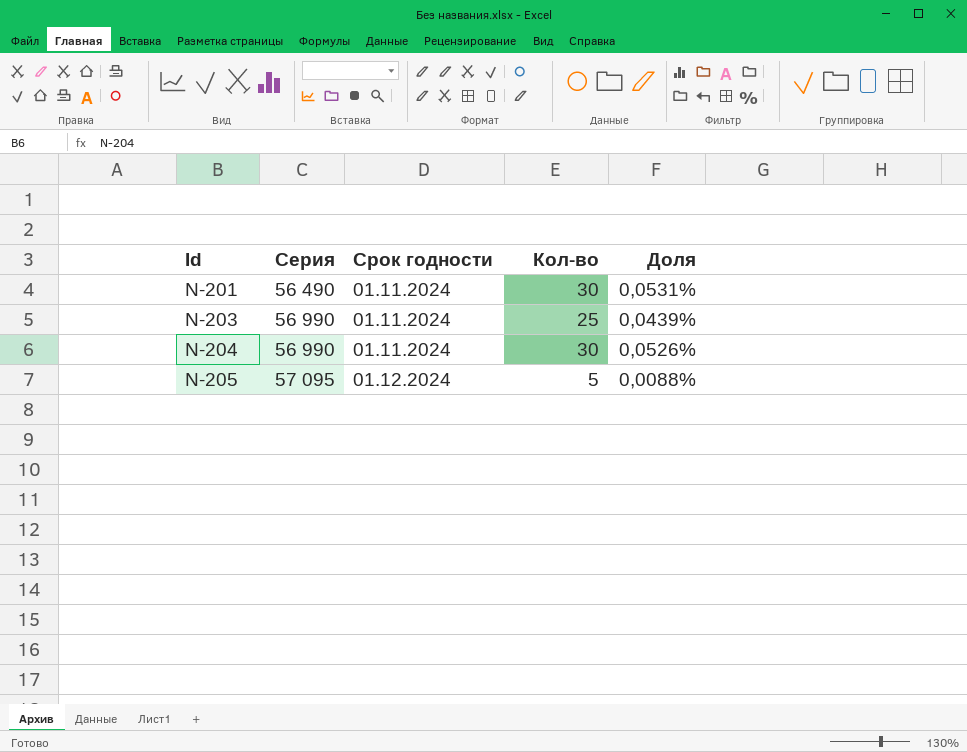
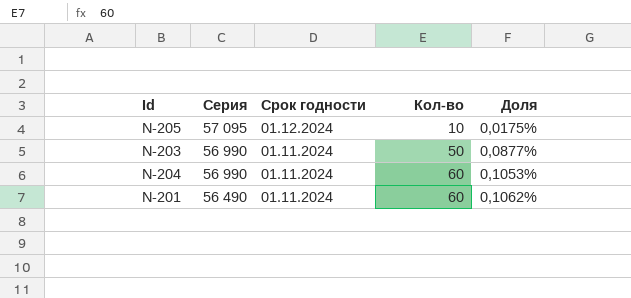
row order: Id ascending -> Серия descending
N-205 | Кол-во: 5 -> 10
N-205 | Доля: 0,0088% -> 0,0175%
N-203 | Кол-во: 25 -> 50
N-203 | Доля: 0,0439% -> 0,0877%
N-204 | Кол-во: 30 -> 60
N-204 | Доля: 0,0526% -> 0,1053%
N-201 | Кол-во: 30 -> 60
N-201 | Доля: 0,0531% -> 0,1062%

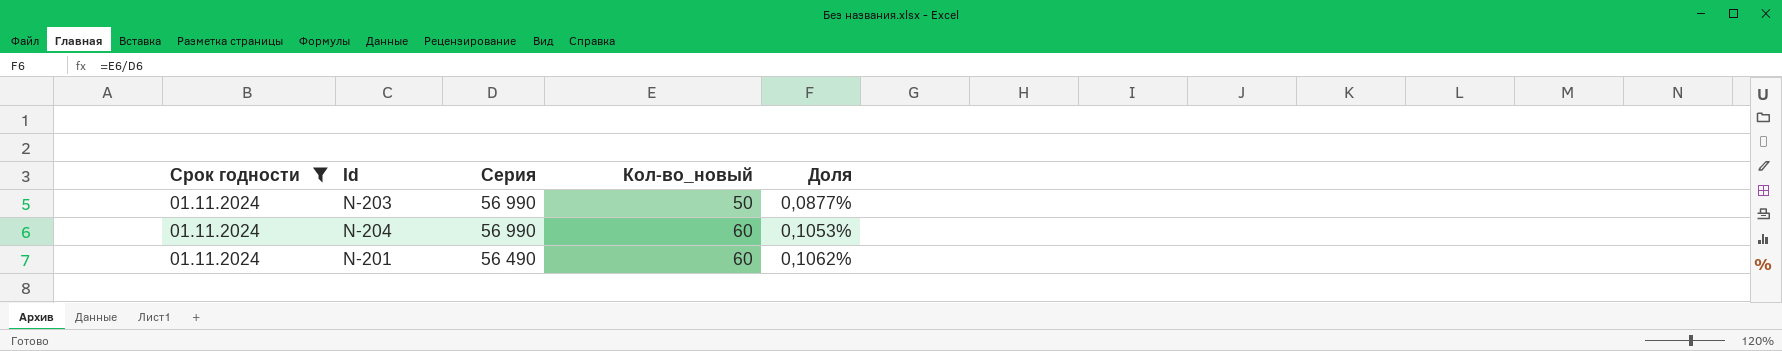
filter: none -> Срок годности = 01.11.2024
column Срок годности | position: 3 -> 1
column name: Кол-во -> Кол-во_новый

